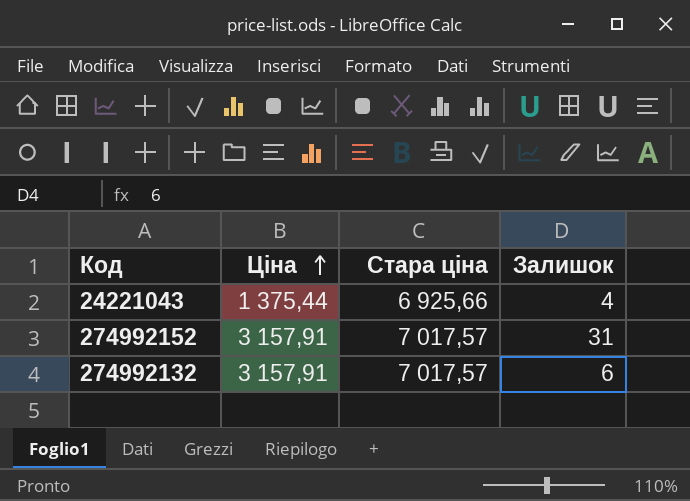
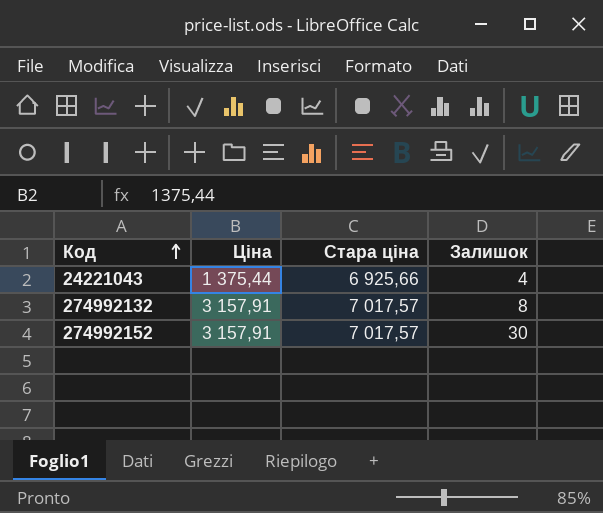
row order: Ціна ascending -> Код ascending
274992132 | Залишок: 6 -> 8
274992152 | Залишок: 31 -> 30

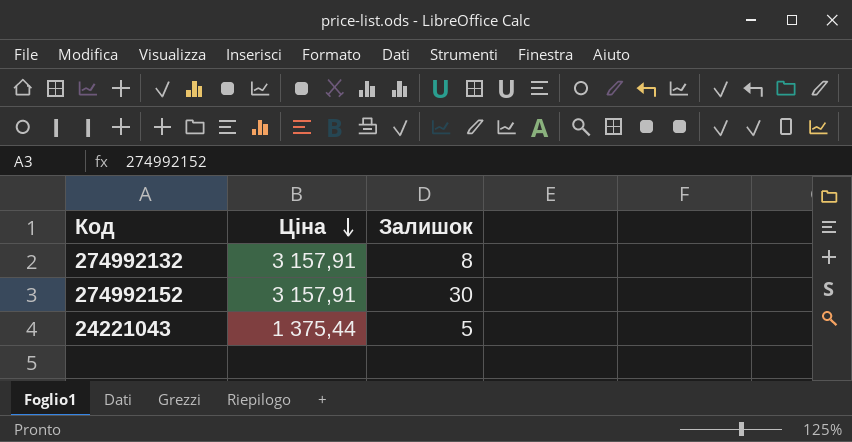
row order: Код ascending -> Ціна descending
column Стара ціна | position: 3 -> none
24221043 | Залишок: 4 -> 5

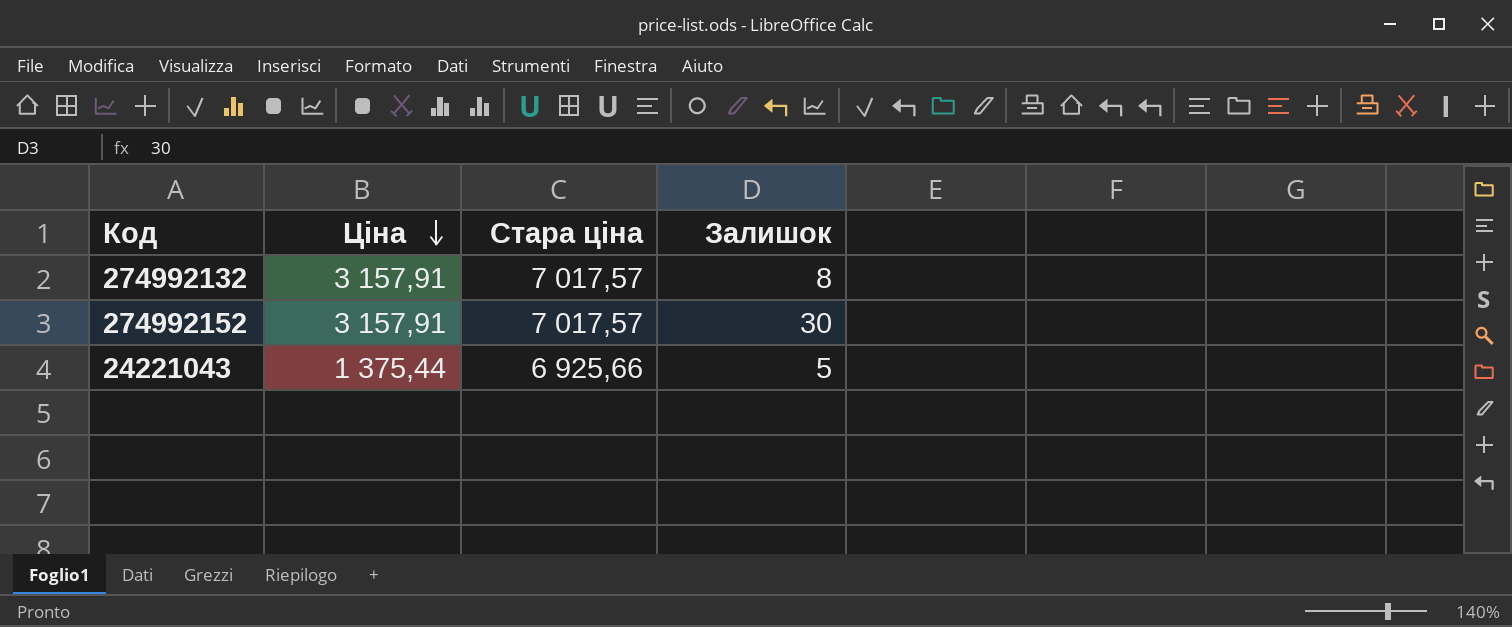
column Стара ціна | position: none -> 3

